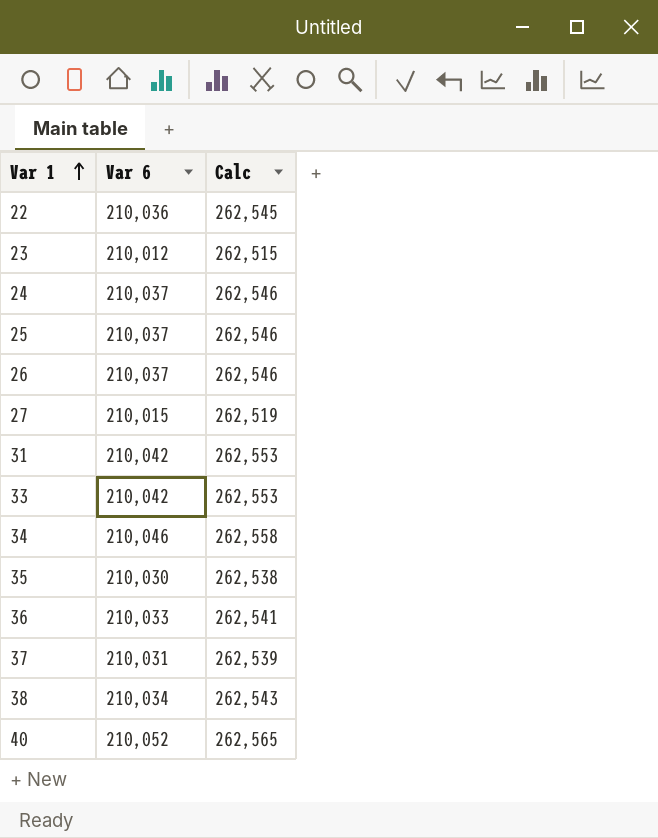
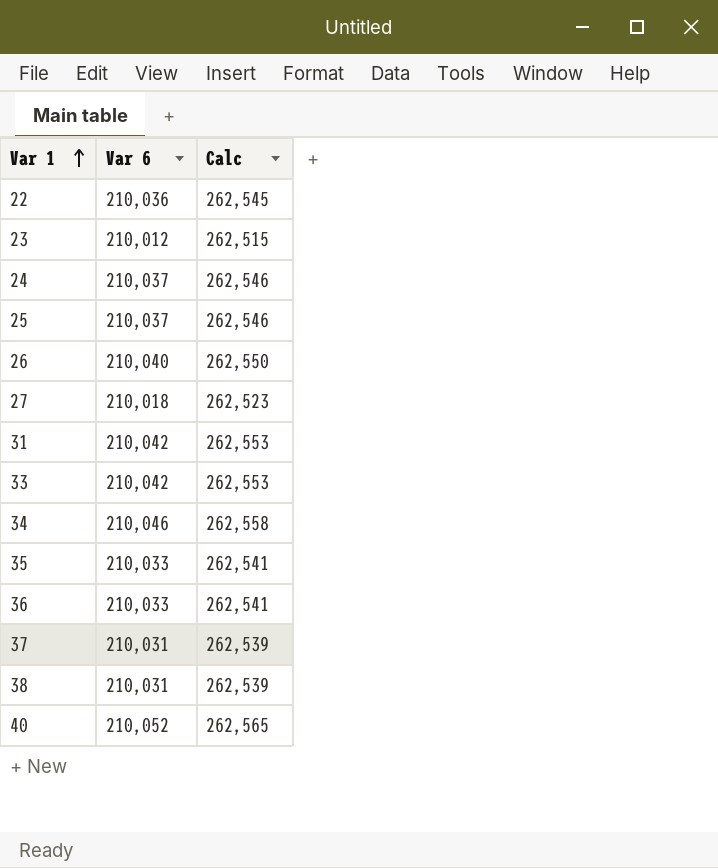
26 | Var 6: 210,037 -> 210,040
26 | Calc: 262,546 -> 262,550
27 | Var 6: 210,015 -> 210,018
27 | Calc: 262,519 -> 262,523
35 | Var 6: 210,030 -> 210,033
35 | Calc: 262,538 -> 262,541
38 | Var 6: 210,034 -> 210,031
38 | Calc: 262,543 -> 262,539

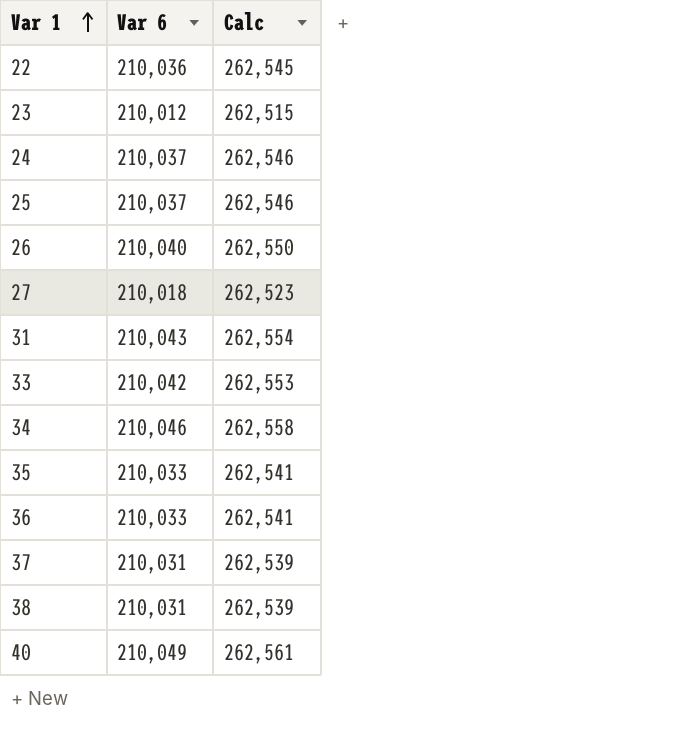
31 | Var 6: 210,042 -> 210,043
31 | Calc: 262,553 -> 262,554
40 | Var 6: 210,052 -> 210,049
40 | Calc: 262,565 -> 262,561

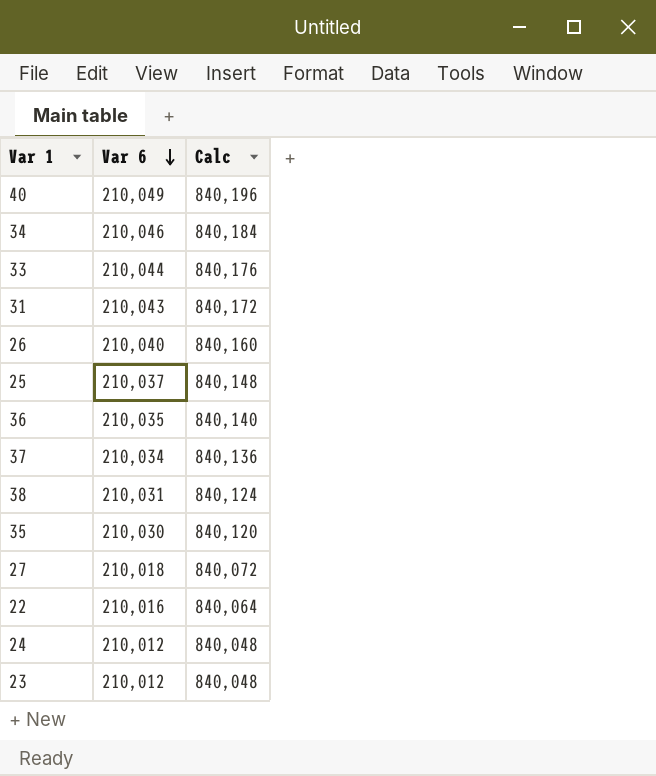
row order: Var 1 ascending -> Var 6 descending
column Calc | formula: [Var 6] * 1.25 -> [Var 6] * 4
33 | Var 6: 210,042 -> 210,044
36 | Var 6: 210,033 -> 210,035
37 | Var 6: 210,031 -> 210,034
35 | Var 6: 210,033 -> 210,030
22 | Var 6: 210,036 -> 210,016
24 | Var 6: 210,037 -> 210,012

